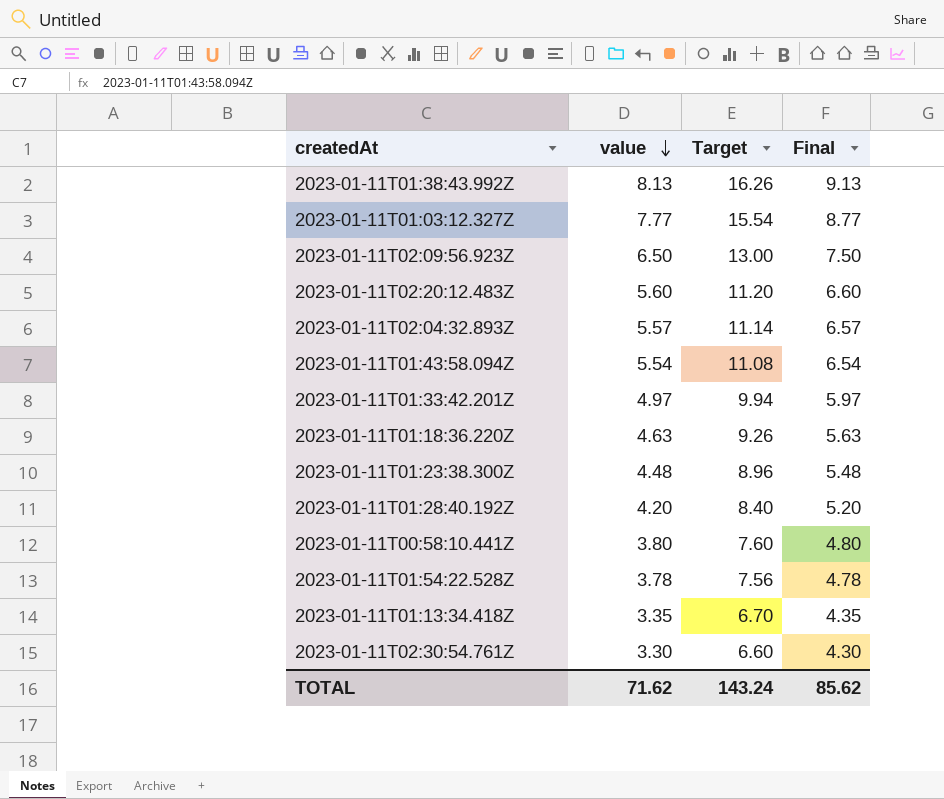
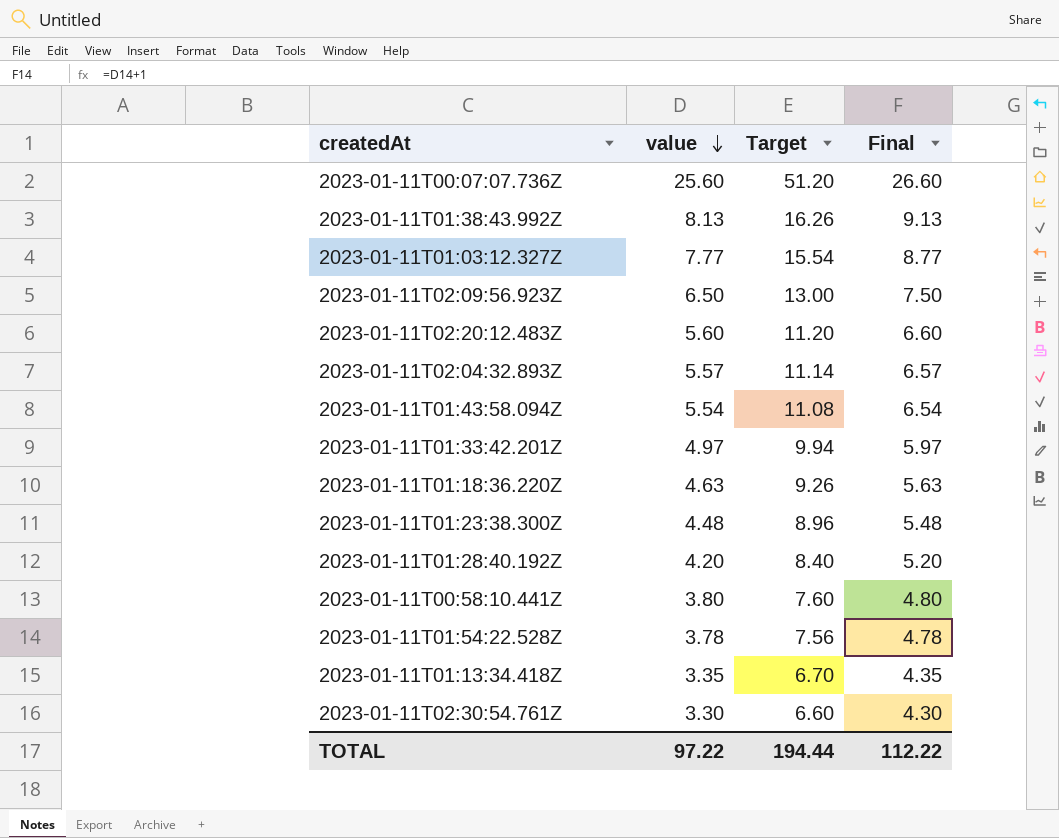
row 2023-01-11T00:07:07.736Z: none -> 25.60 | 51.20 | 26.60
TOTAL | value: 71.62 -> 97.22
TOTAL | Target: 143.24 -> 194.44
TOTAL | Final: 85.62 -> 112.22

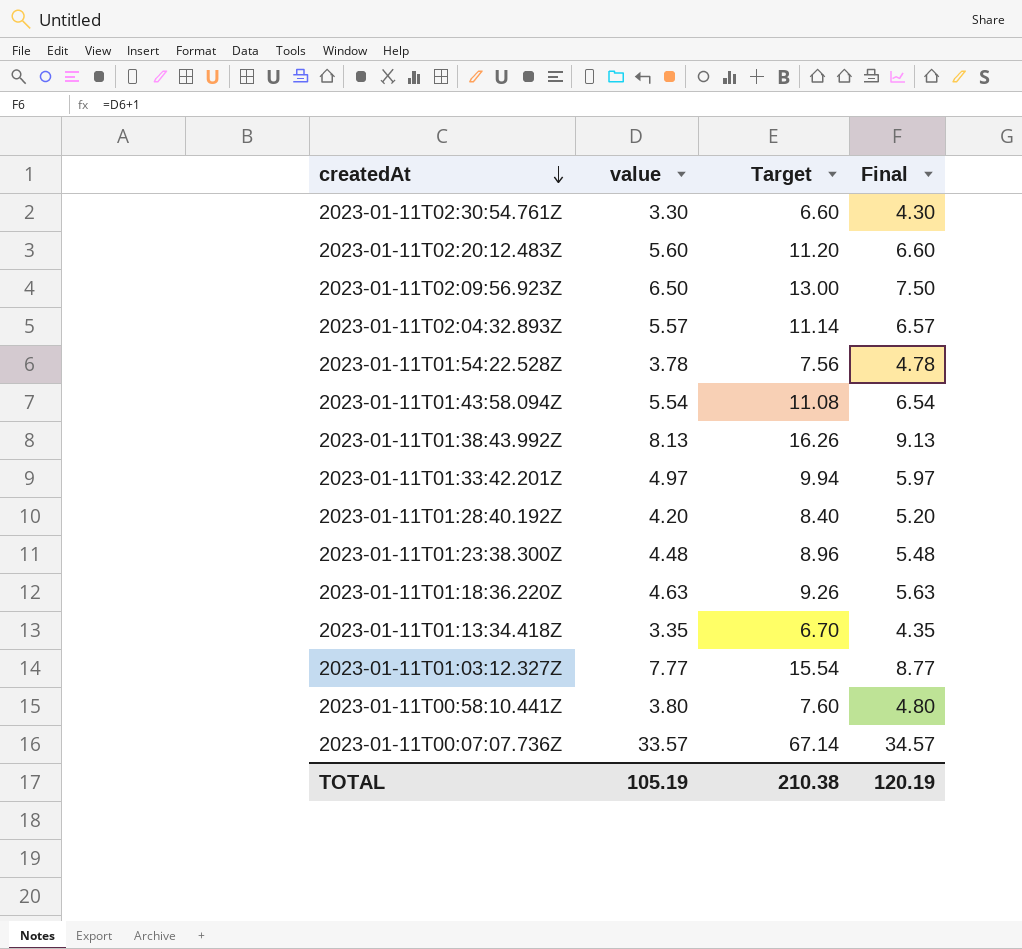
row order: value descending -> createdAt descending
2023-01-11T00:07:07.736Z | value: 25.60 -> 33.57
2023-01-11T00:07:07.736Z | Target: 51.20 -> 67.14
2023-01-11T00:07:07.736Z | Final: 26.60 -> 34.57
TOTAL | value: 97.22 -> 105.19
TOTAL | Target: 194.44 -> 210.38
TOTAL | Final: 112.22 -> 120.19

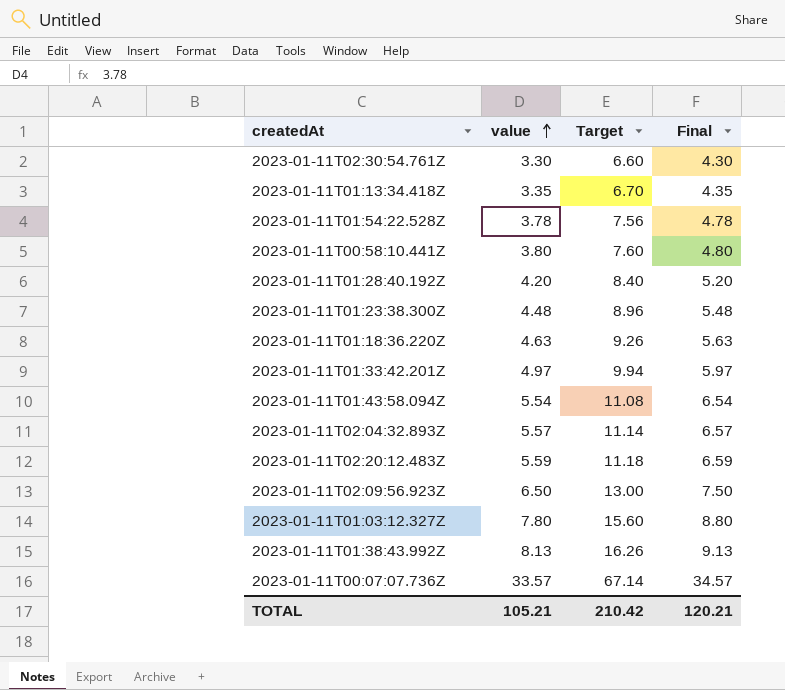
row order: createdAt descending -> value ascending
2023-01-11T02:20:12.483Z | value: 5.60 -> 5.59
2023-01-11T02:20:12.483Z | Target: 11.20 -> 11.18
2023-01-11T02:20:12.483Z | Final: 6.60 -> 6.59
2023-01-11T01:03:12.327Z | value: 7.77 -> 7.80
2023-01-11T01:03:12.327Z | Target: 15.54 -> 15.60
2023-01-11T01:03:12.327Z | Final: 8.77 -> 8.80
TOTAL | value: 105.19 -> 105.21
TOTAL | Target: 210.38 -> 210.42
TOTAL | Final: 120.19 -> 120.21

